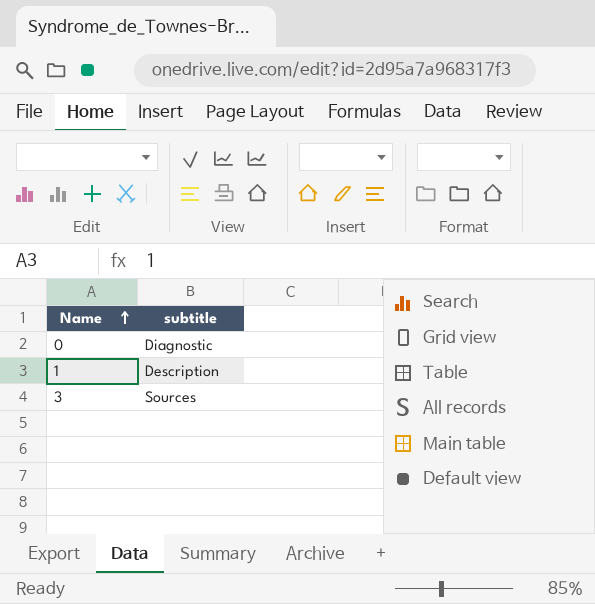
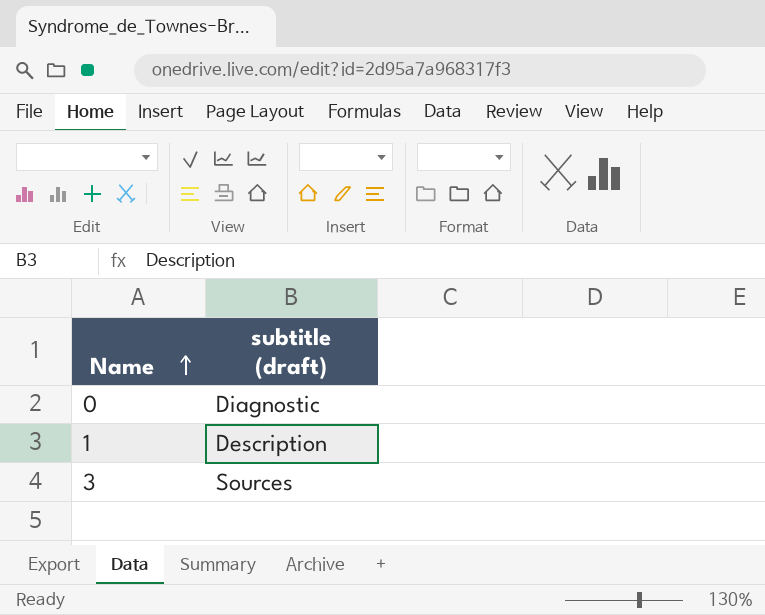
column name: subtitle -> subtitle (draft)

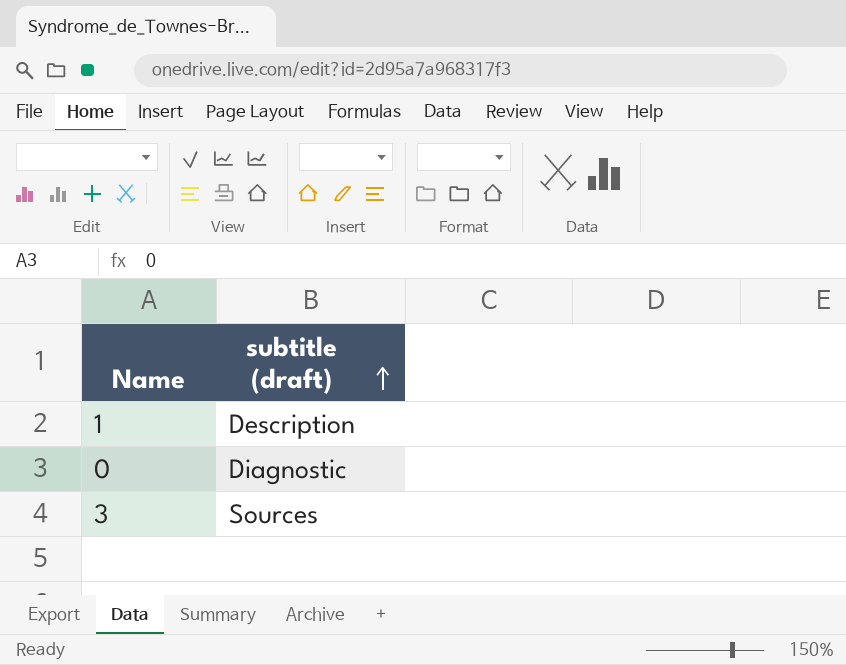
row order: Name ascending -> subtitle (draft) ascending

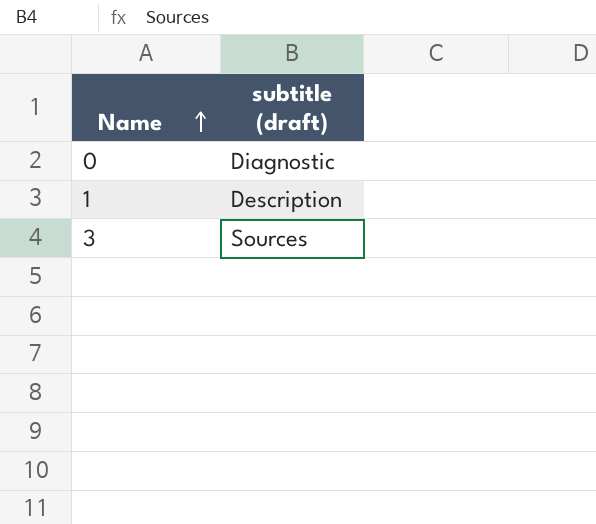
row order: subtitle (draft) ascending -> Name ascending

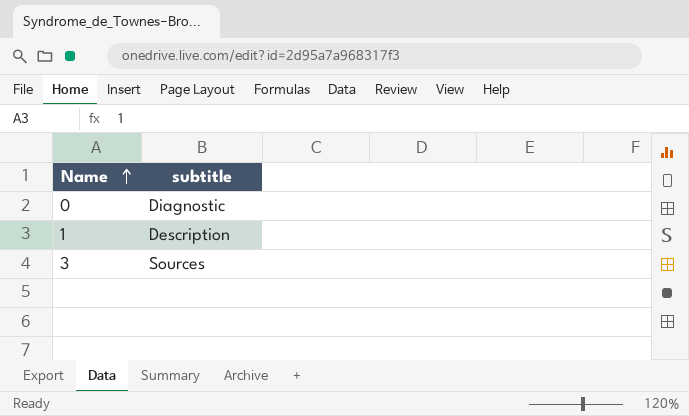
column name: subtitle (draft) -> subtitle

